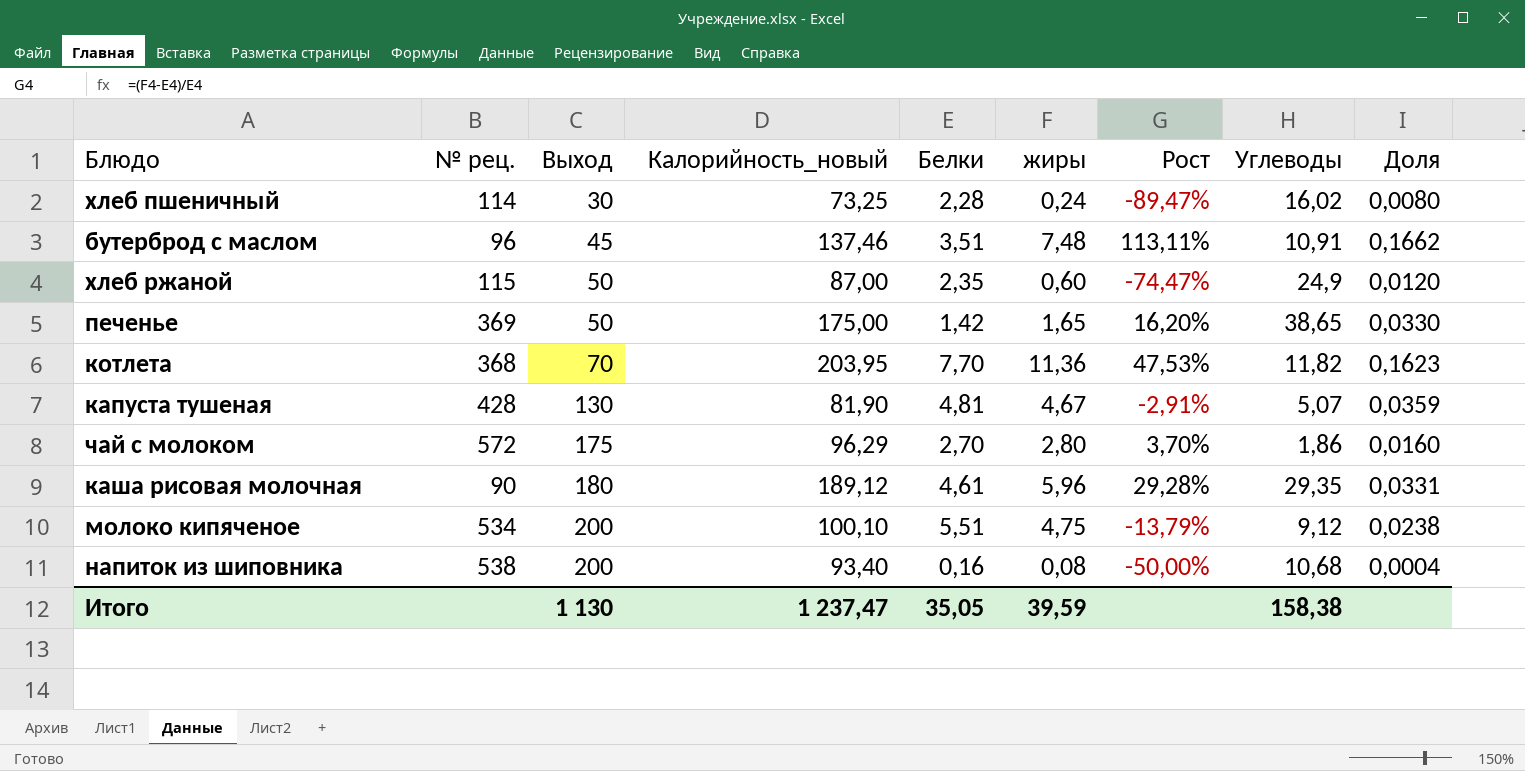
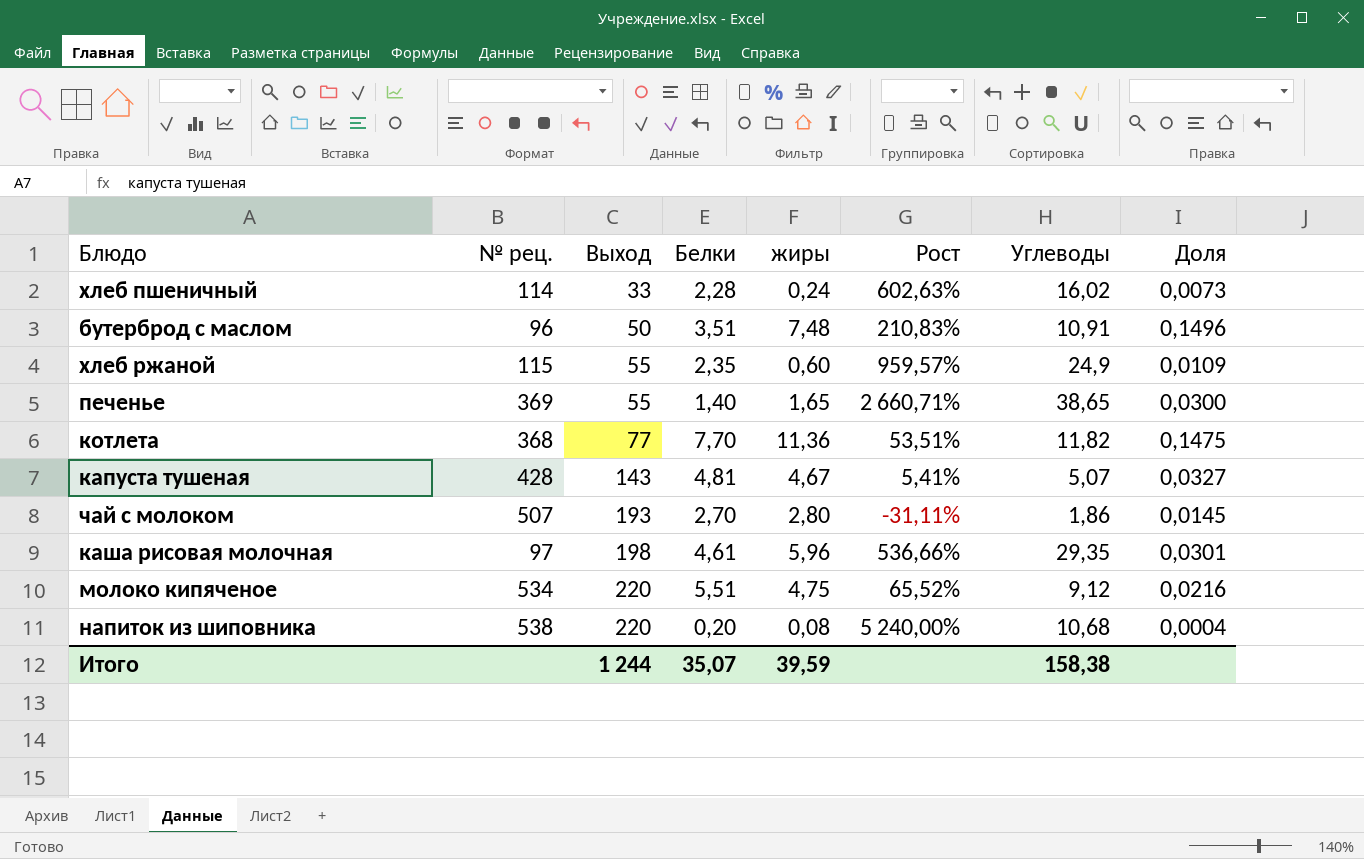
column Калорийность_новый | position: 4 -> none
column Рост | formula: ([жиры] - [Белки]) / [Белки] -> ([Углеводы] - [Белки]) / [Белки]
хлеб пшеничный | Выход: 30 -> 33
хлеб пшеничный | Доля: 0,0080 -> 0,0073
бутерброд с маслом | Выход: 45 -> 50
бутерброд с маслом | Доля: 0,1662 -> 0,1496
хлеб ржаной | Выход: 50 -> 55
хлеб ржаной | Доля: 0,0120 -> 0,0109
печенье | Выход: 50 -> 55
печенье | Белки: 1,42 -> 1,40
печенье | Доля: 0,0330 -> 0,0300
котлета | Выход: 70 -> 77
котлета | Доля: 0,1623 -> 0,1475
капуста тушеная | Выход: 130 -> 143
капуста тушеная | Доля: 0,0359 -> 0,0327
чай с молоком | № рец.: 572 -> 507
чай с молоком | Выход: 175 -> 193
чай с молоком | Доля: 0,0160 -> 0,0145
каша рисовая молочная | № рец.: 90 -> 97
каша рисовая молочная | Выход: 180 -> 198
каша рисовая молочная | Доля: 0,0331 -> 0,0301
молоко кипяченое | Выход: 200 -> 220
молоко кипяченое | Доля: 0,0238 -> 0,0216
напиток из шиповника | Выход: 200 -> 220
напиток из шиповника | Белки: 0,16 -> 0,20
Итого | Выход: 1 130 -> 1 244
Итого | Белки: 35,05 -> 35,07

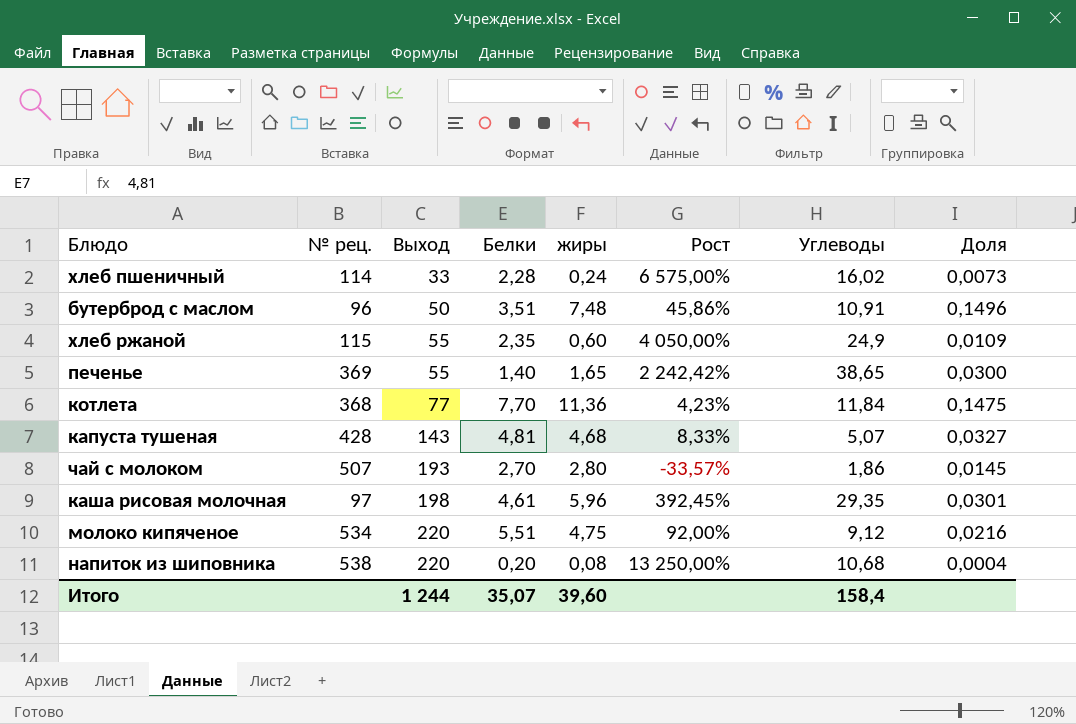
column Рост | formula: ([Углеводы] - [Белки]) / [Белки] -> ([Углеводы] - [жиры]) / [жиры]
котлета | Углеводы: 11,82 -> 11,84
капуста тушеная | жиры: 4,67 -> 4,68
Итого | жиры: 39,59 -> 39,60
Итого | Углеводы: 158,38 -> 158,4

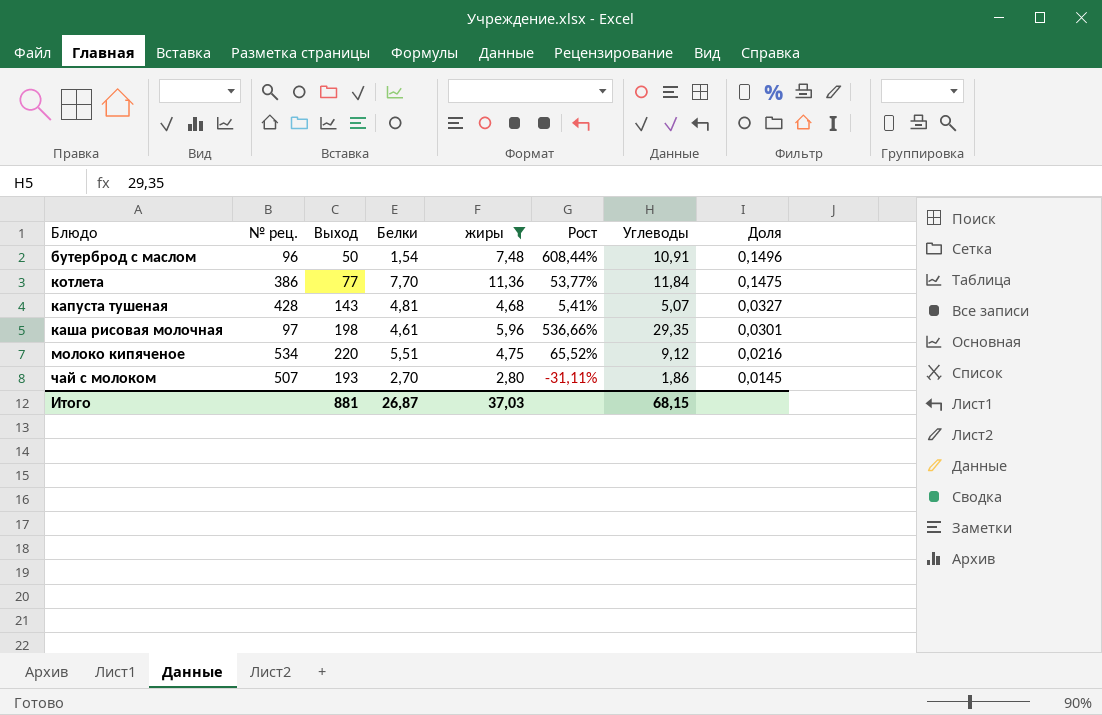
filter: none -> жиры >= 2,80
row order: Выход ascending -> Доля descending
column Рост | formula: ([Углеводы] - [жиры]) / [жиры] -> ([Углеводы] - [Белки]) / [Белки]
бутерброд с маслом | Белки: 3,51 -> 1,54
котлета | № рец.: 368 -> 386
Итого | Выход: 1 244 -> 881
Итого | Белки: 35,07 -> 26,87
Итого | жиры: 39,60 -> 37,03
Итого | Углеводы: 158,4 -> 68,15

